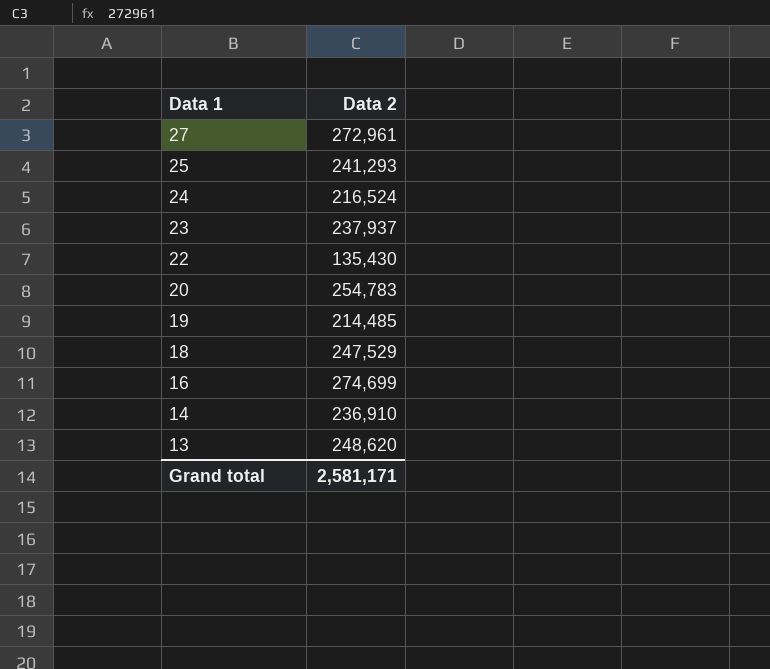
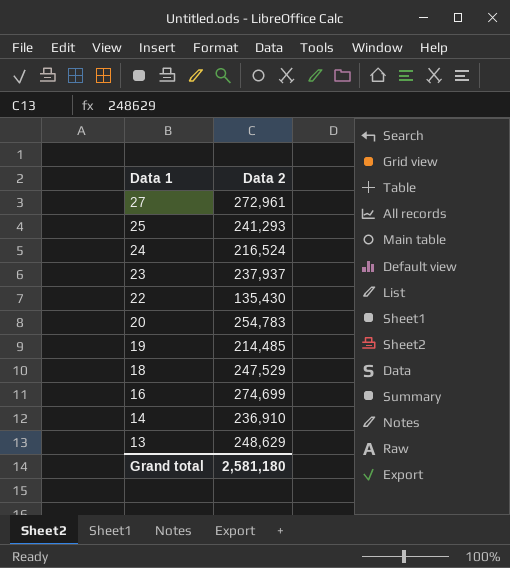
13 | Data 2: 248,620 -> 248,629
Grand total | Data 2: 2,581,171 -> 2,581,180

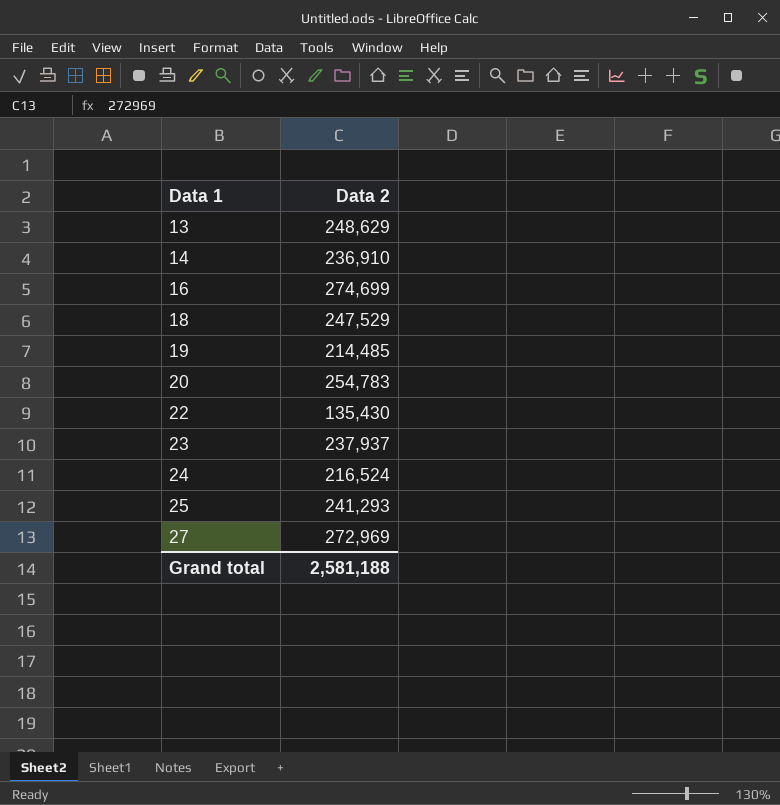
row order: Data 1 descending -> Data 1 ascending
27 | Data 2: 272,961 -> 272,969
Grand total | Data 2: 2,581,180 -> 2,581,188

